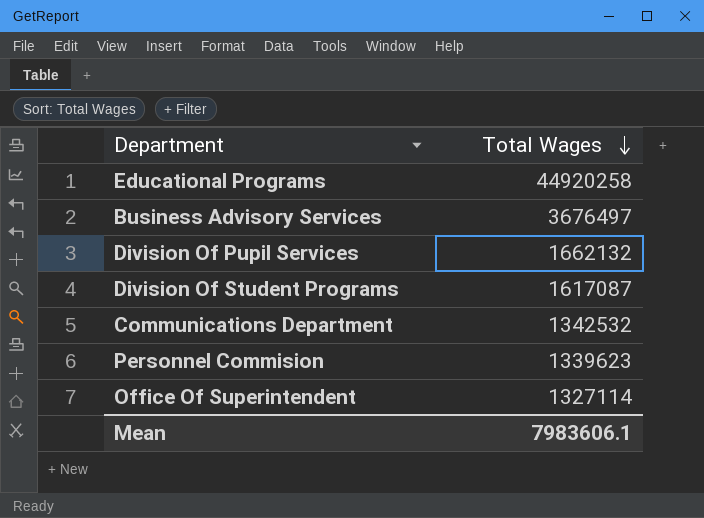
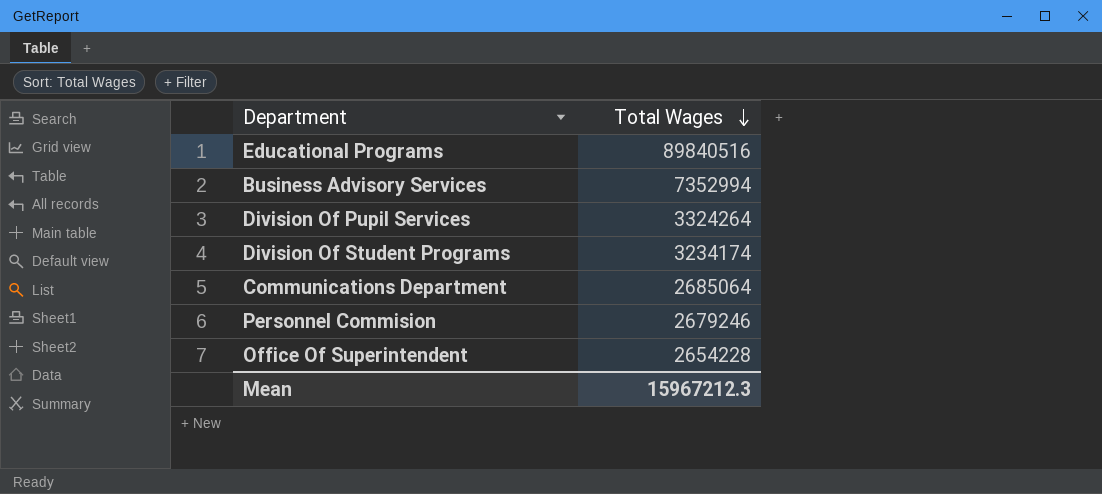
Educational Programs | Total Wages: 44920258 -> 89840516
Business Advisory Services | Total Wages: 3676497 -> 7352994
Division Of Pupil Services | Total Wages: 1662132 -> 3324264
Division Of Student Programs | Total Wages: 1617087 -> 3234174
Communications Department | Total Wages: 1342532 -> 2685064
Personnel Commision | Total Wages: 1339623 -> 2679246
Office Of Superintendent | Total Wages: 1327114 -> 2654228
Mean | Total Wages: 7983606.1 -> 15967212.3

